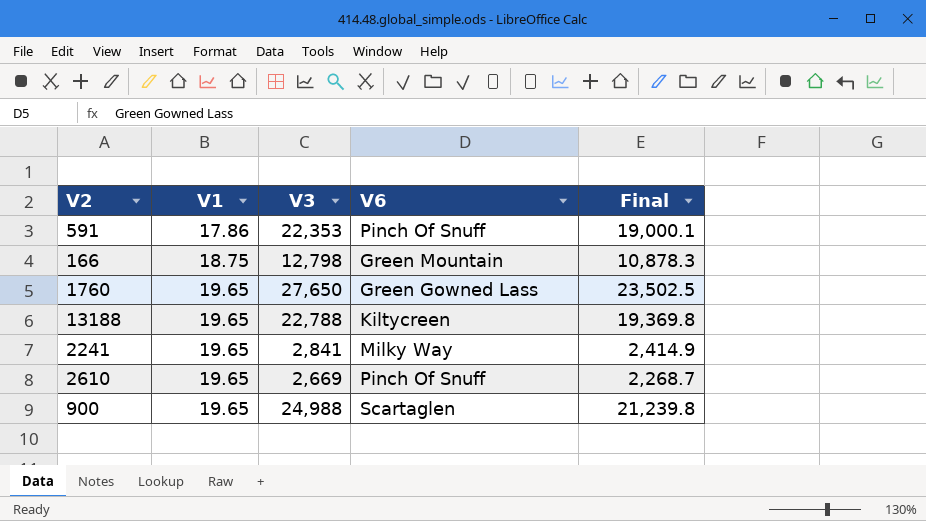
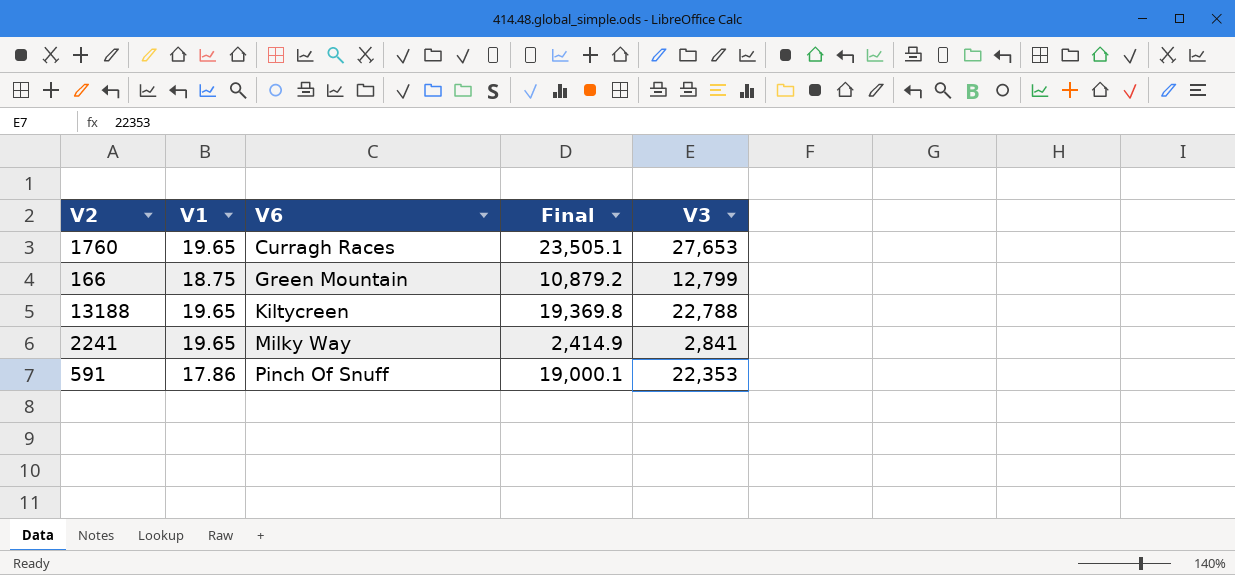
row order: V1 ascending -> V6 ascending
column V3 | position: 3 -> 5
row 2610: 19.65 | 2,669 | Pinch Of Snuff | 2,268.7 -> none
row 900: 19.65 | 24,988 | Scartaglen | 21,239.8 -> none
1760 | V6: Green Gowned Lass -> Curragh Races
1760 | Final: 23,502.5 -> 23,505.1
1760 | V3: 27,650 -> 27,653
166 | Final: 10,878.3 -> 10,879.2
166 | V3: 12,798 -> 12,799

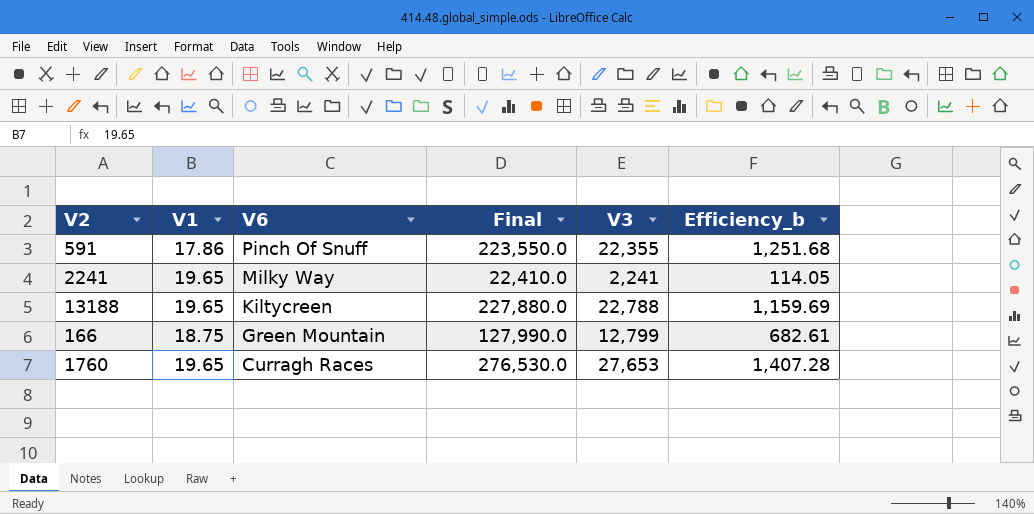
row order: V6 ascending -> V6 descending
column Final | formula: [V3] * 0.85 -> [V3] * 10
column Efficiency_b | formula: none -> [V3] / [V1]
591 | V3: 22,353 -> 22,355
2241 | V3: 2,841 -> 2,241

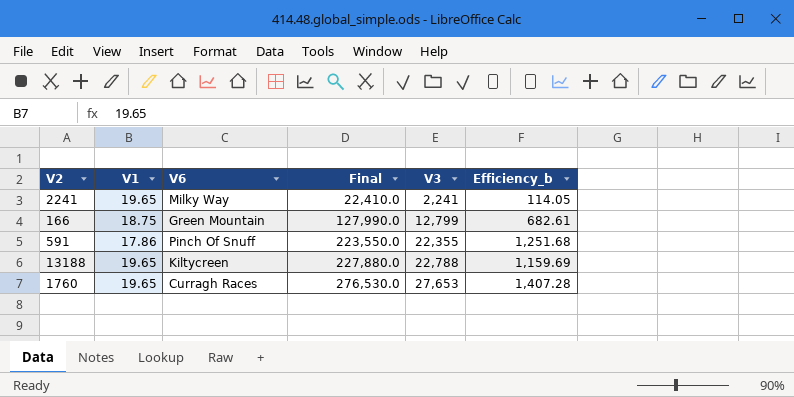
row order: V6 descending -> Final ascending

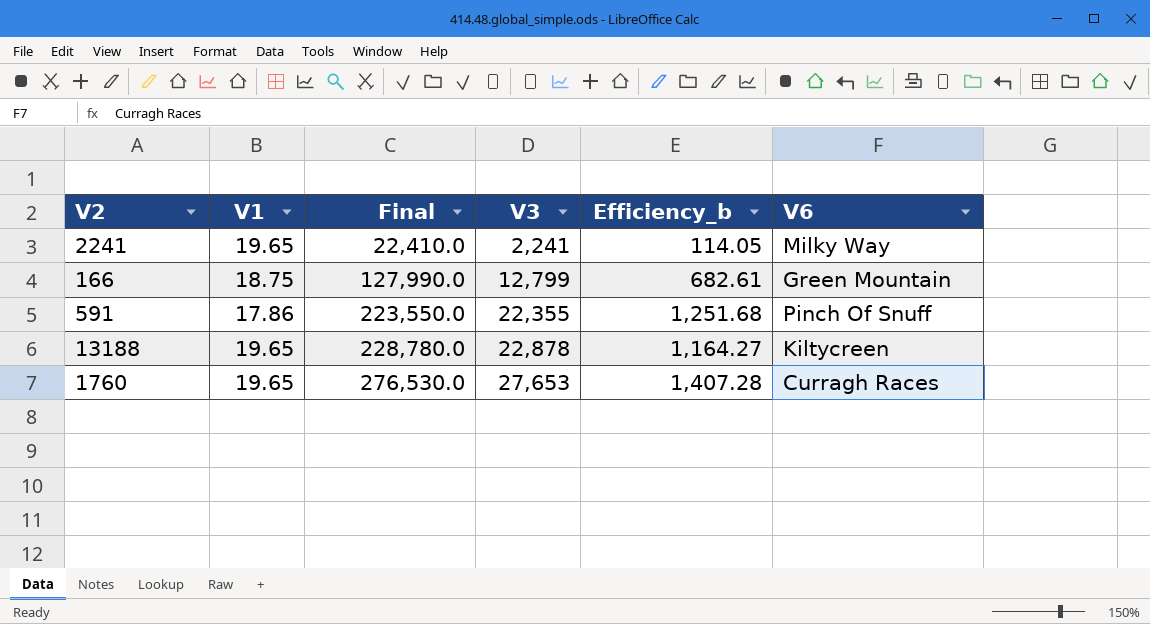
column V6 | position: 3 -> 6
13188 | Final: 227,880.0 -> 228,780.0
13188 | V3: 22,788 -> 22,878
13188 | Efficiency_b: 1,159.69 -> 1,164.27

